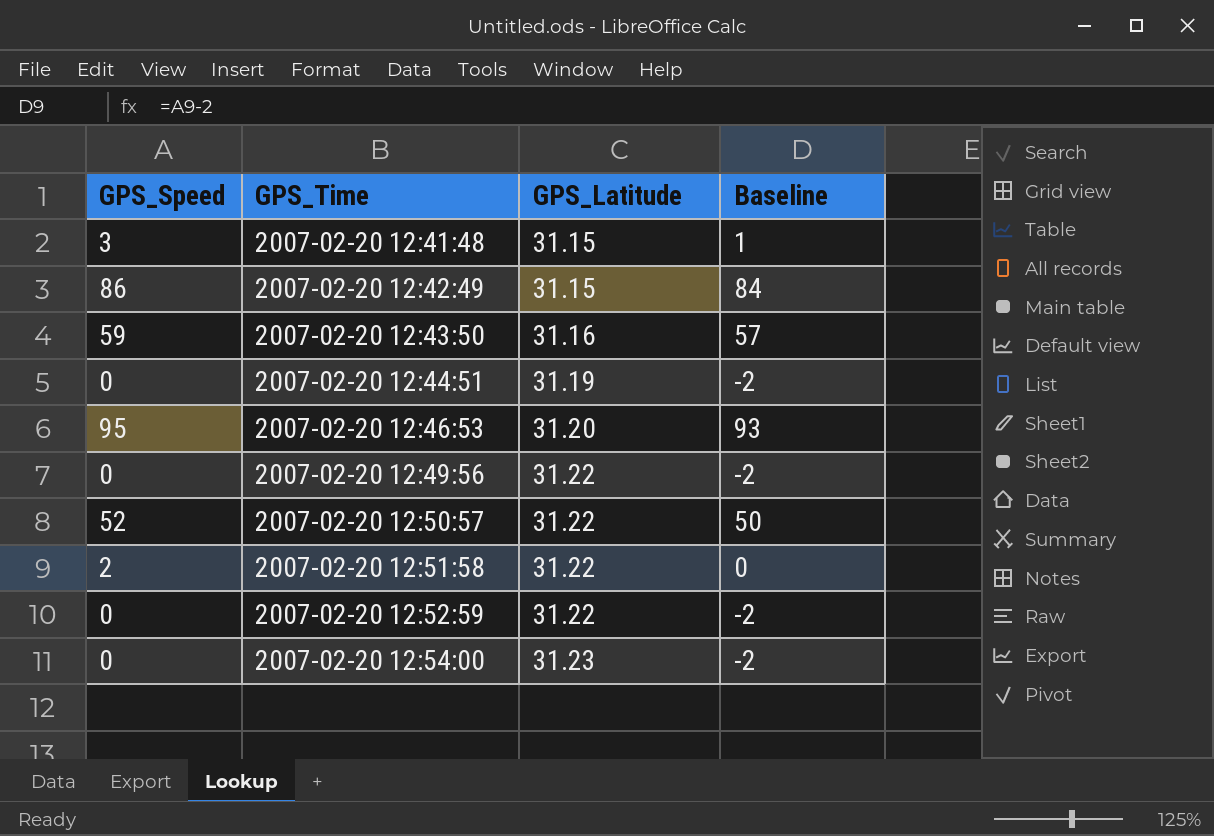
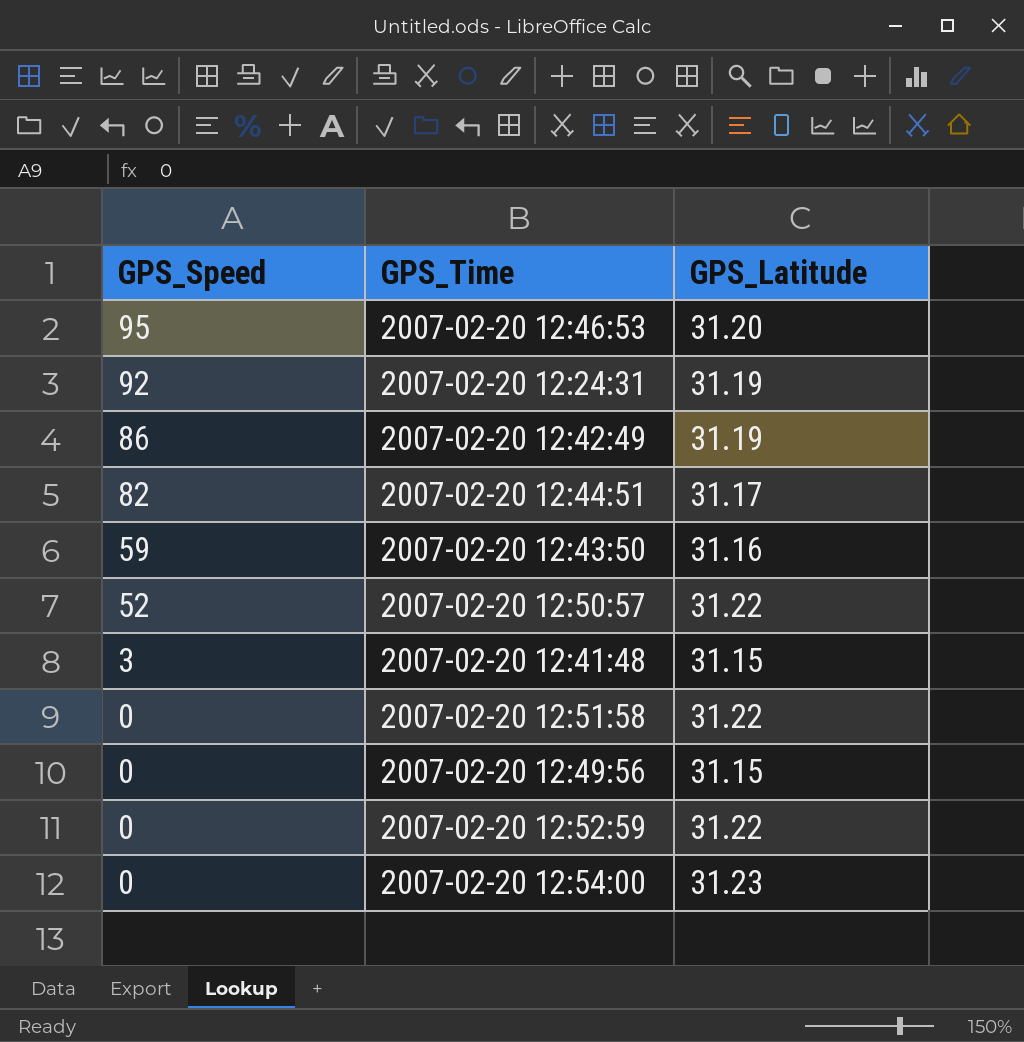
row order: GPS_Time ascending -> GPS_Speed descending
column Baseline | formula: [GPS_Speed] - 2 -> none
row 2007-02-20 12:24:31: none -> 92 | 31.19
2007-02-20 12:42:49 | GPS_Latitude: 31.15 -> 31.19
2007-02-20 12:44:51 | GPS_Speed: 0 -> 82
2007-02-20 12:44:51 | GPS_Latitude: 31.19 -> 31.17
2007-02-20 12:51:58 | GPS_Speed: 2 -> 0
2007-02-20 12:49:56 | GPS_Latitude: 31.22 -> 31.15

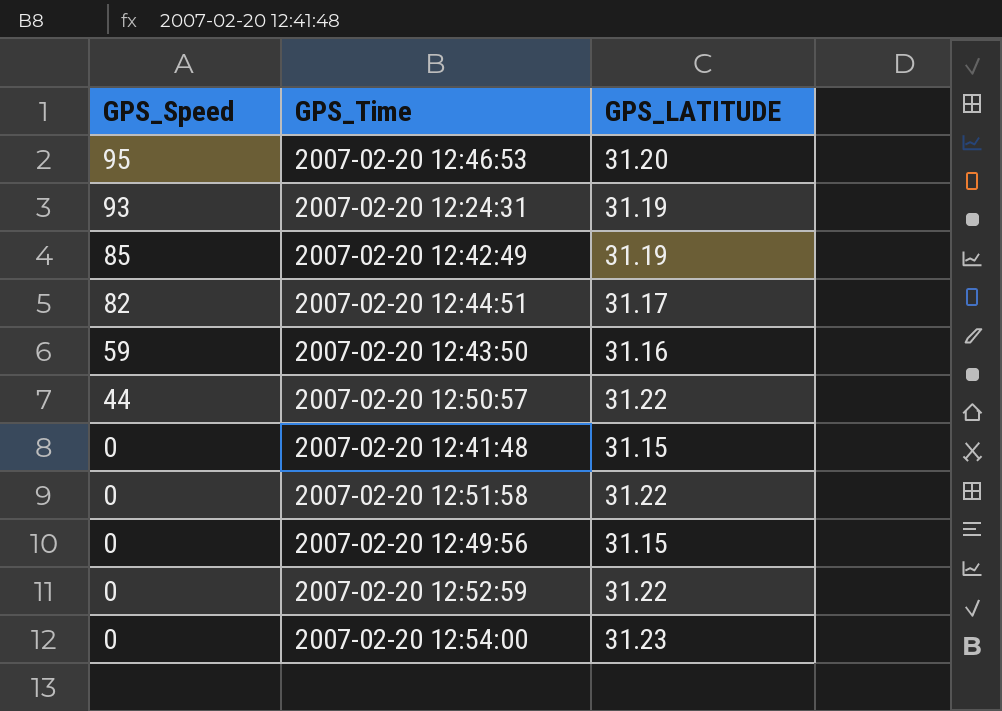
column name: GPS_Latitude -> GPS_LATITUDE
2007-02-20 12:24:31 | GPS_Speed: 92 -> 93
2007-02-20 12:42:49 | GPS_Speed: 86 -> 85
2007-02-20 12:50:57 | GPS_Speed: 52 -> 44
2007-02-20 12:41:48 | GPS_Speed: 3 -> 0

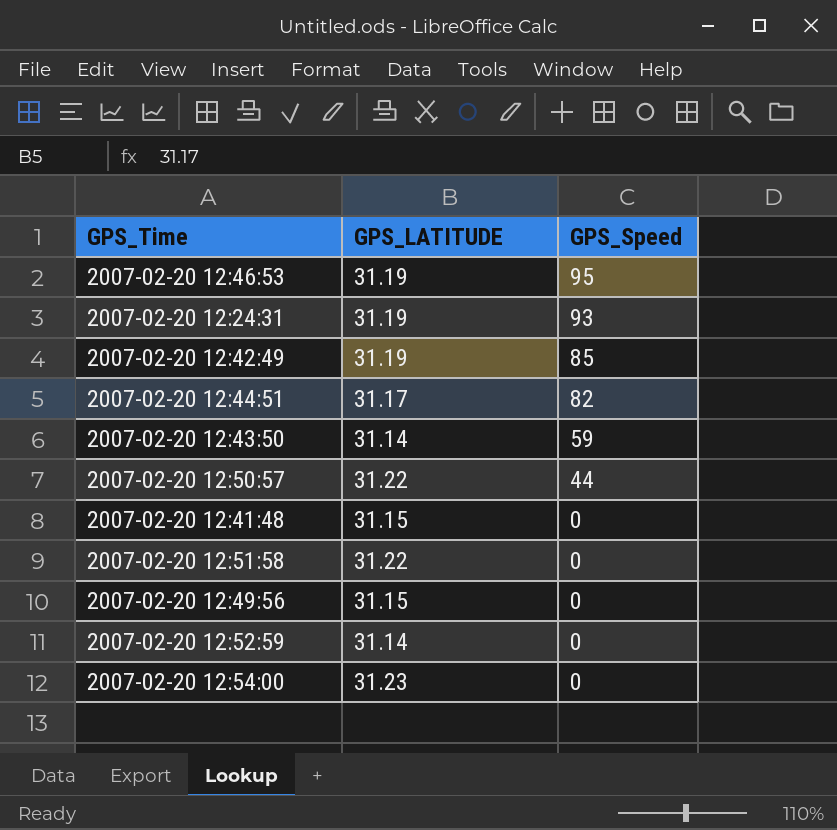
column GPS_Speed | position: 1 -> 3
2007-02-20 12:46:53 | GPS_LATITUDE: 31.20 -> 31.19
2007-02-20 12:43:50 | GPS_LATITUDE: 31.16 -> 31.14
2007-02-20 12:52:59 | GPS_LATITUDE: 31.22 -> 31.14

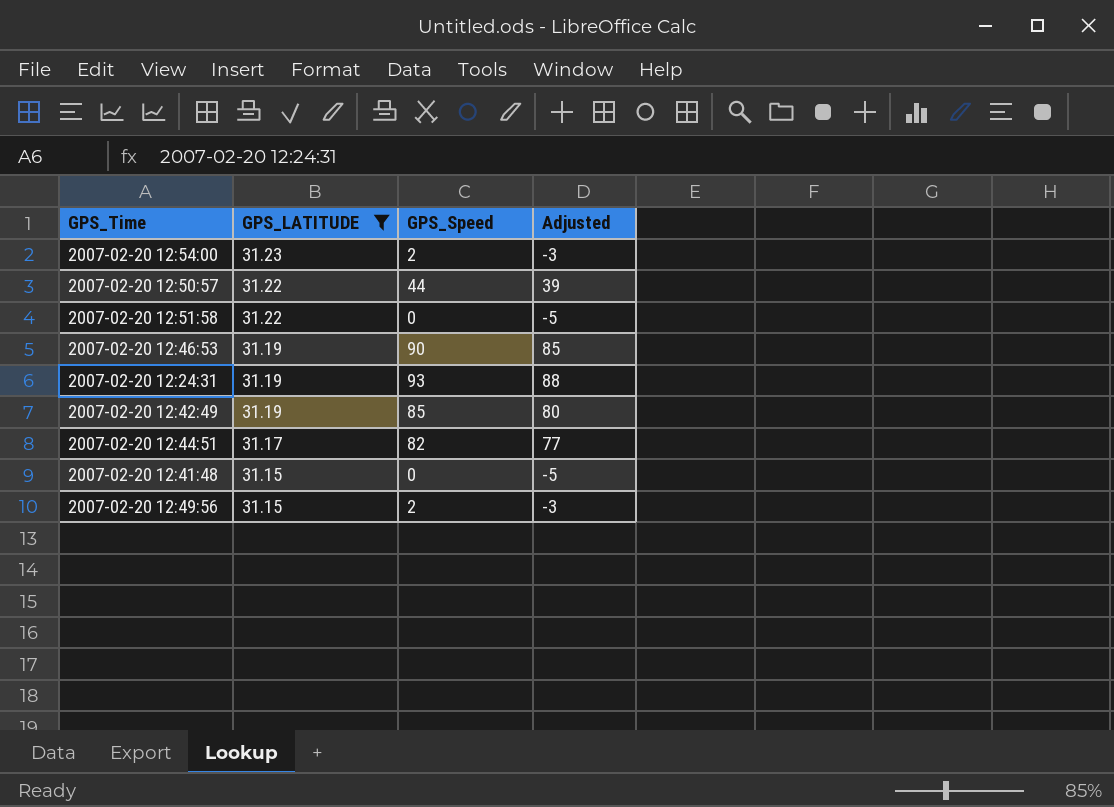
filter: none -> GPS_LATITUDE != 31.14
row order: GPS_Speed descending -> GPS_LATITUDE descending
column Adjusted | formula: none -> [GPS_Speed] - 5
2007-02-20 12:54:00 | GPS_Speed: 0 -> 2
2007-02-20 12:46:53 | GPS_Speed: 95 -> 90
2007-02-20 12:49:56 | GPS_Speed: 0 -> 2

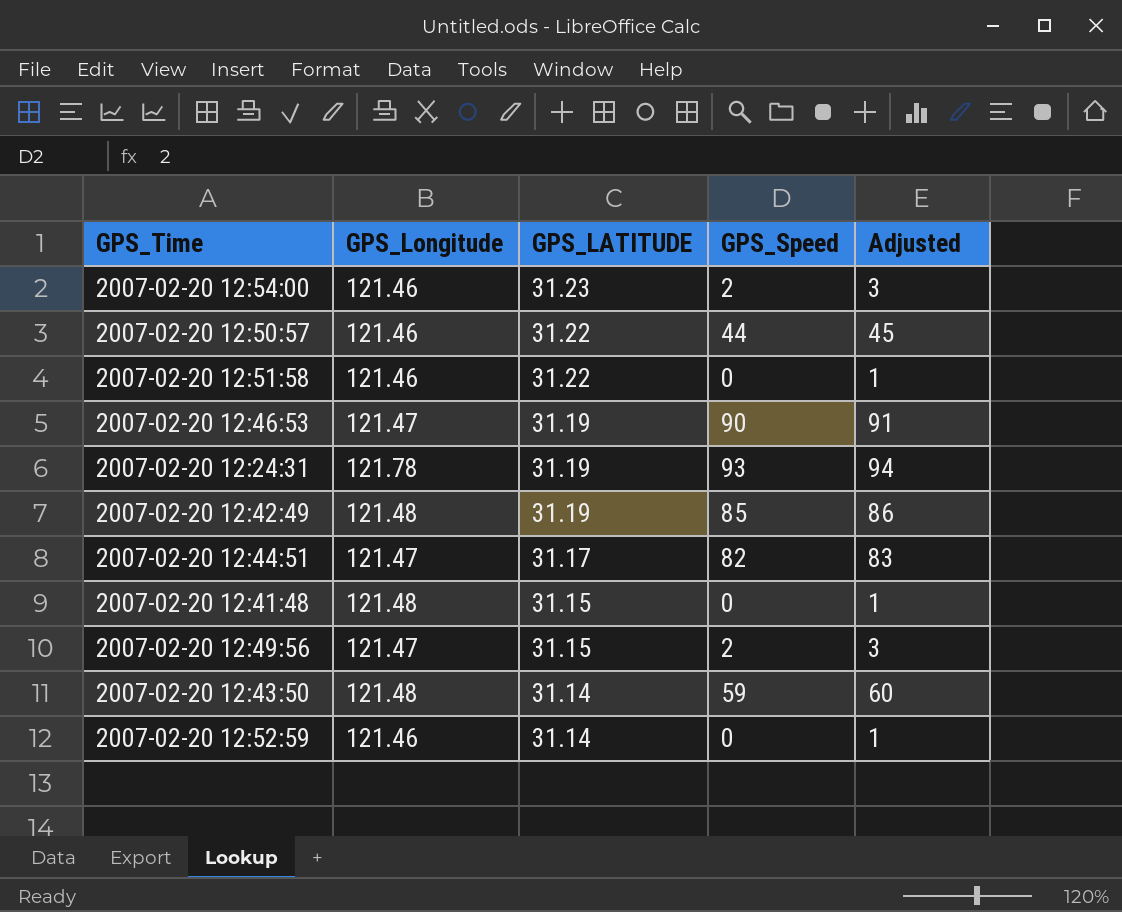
filter: GPS_LATITUDE != 31.14 -> none
column GPS_Longitude | position: none -> 2
column Adjusted | formula: [GPS_Speed] - 5 -> [GPS_Speed] + 1

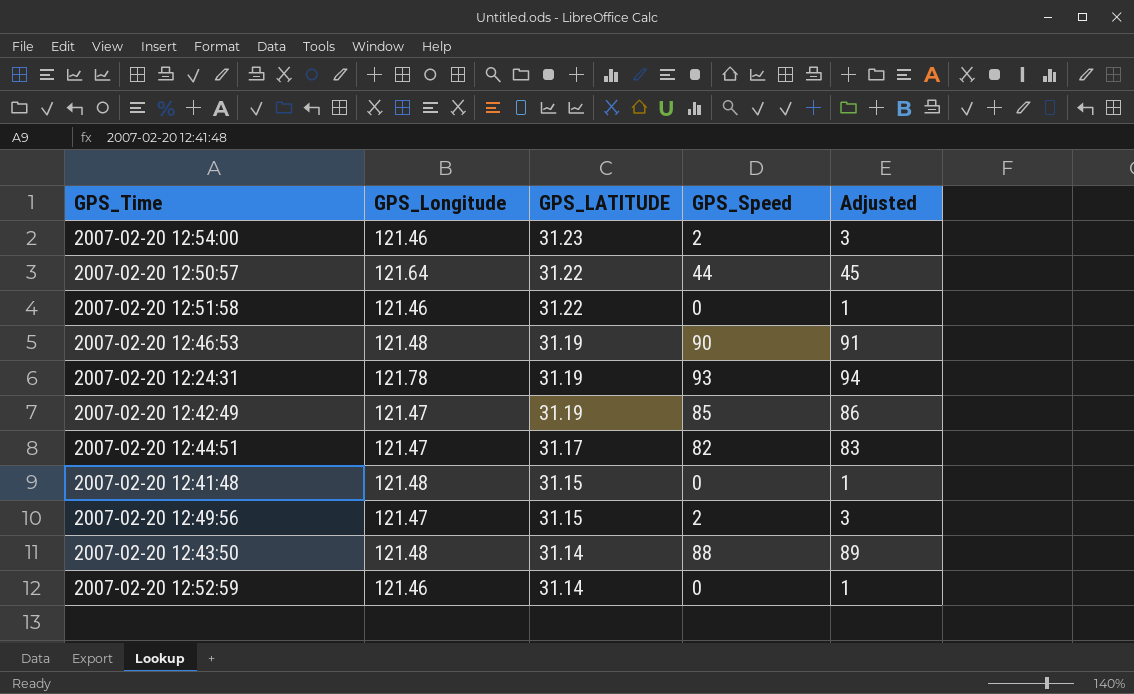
2007-02-20 12:50:57 | GPS_Longitude: 121.46 -> 121.64
2007-02-20 12:46:53 | GPS_Longitude: 121.47 -> 121.48
2007-02-20 12:42:49 | GPS_Longitude: 121.48 -> 121.47
2007-02-20 12:43:50 | GPS_Speed: 59 -> 88
2007-02-20 12:43:50 | Adjusted: 60 -> 89

